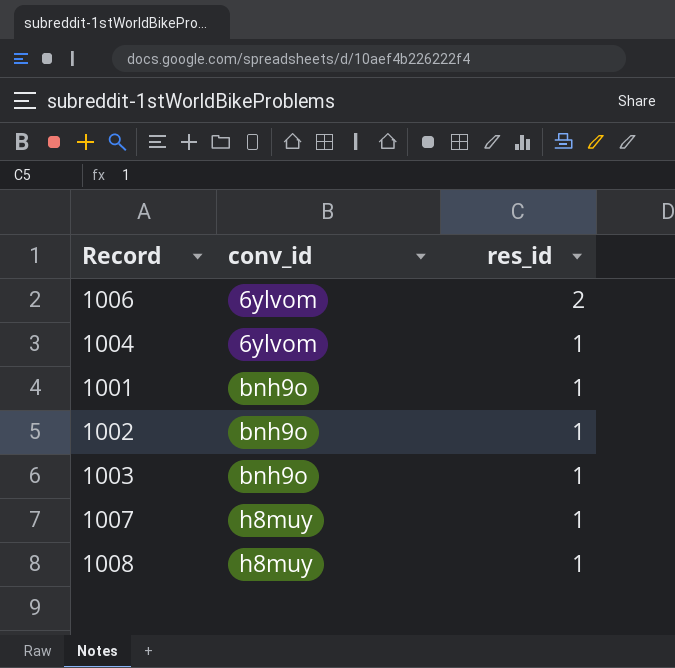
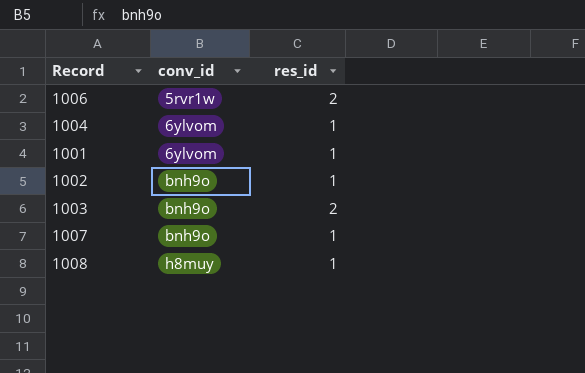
1006 | conv_id: 6ylvom -> 5rvr1w
1001 | conv_id: bnh9o -> 6ylvom
1003 | res_id: 1 -> 2
1007 | conv_id: h8muy -> bnh9o

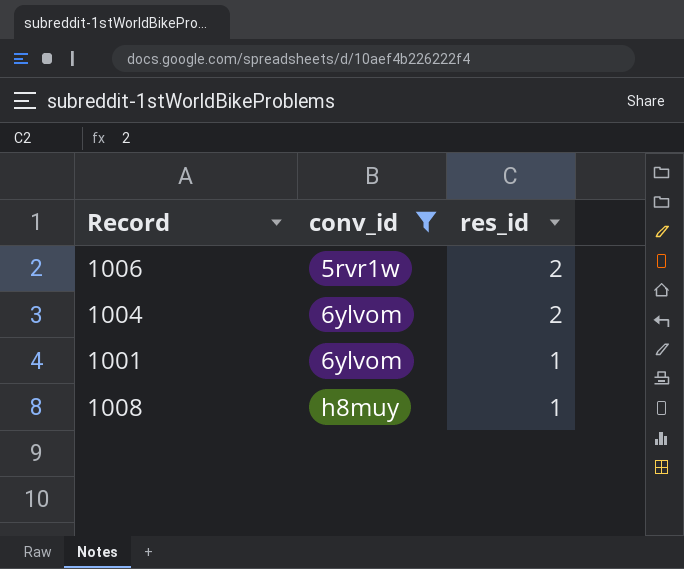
filter: none -> conv_id != bnh9o
1004 | res_id: 1 -> 2

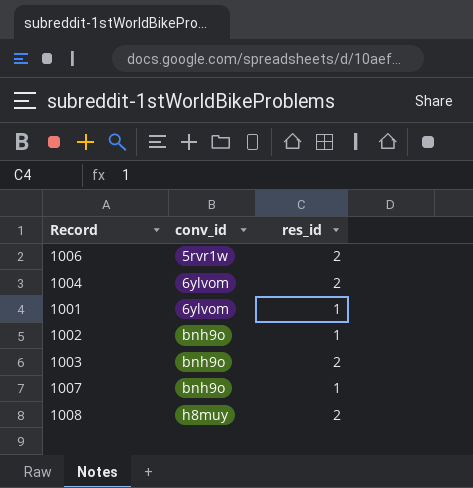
filter: conv_id != bnh9o -> none
1008 | res_id: 1 -> 2

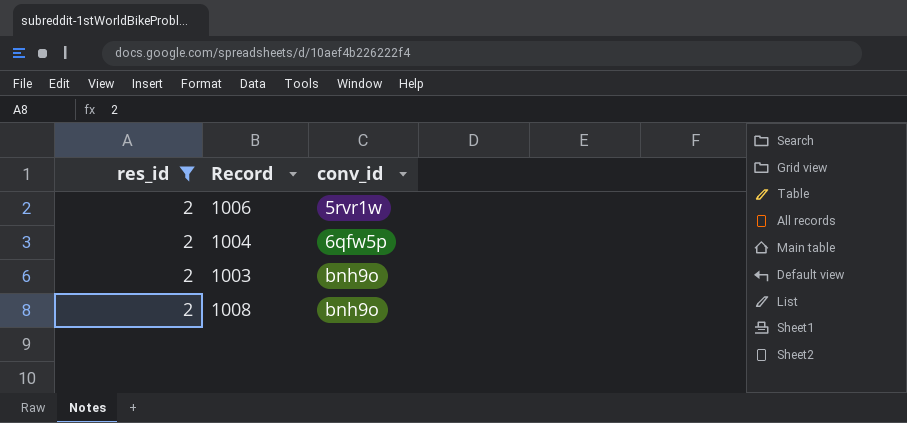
filter: none -> res_id = 2
column res_id | position: 3 -> 1
1004 | conv_id: 6ylvom -> 6qfw5p
1008 | conv_id: h8muy -> bnh9o

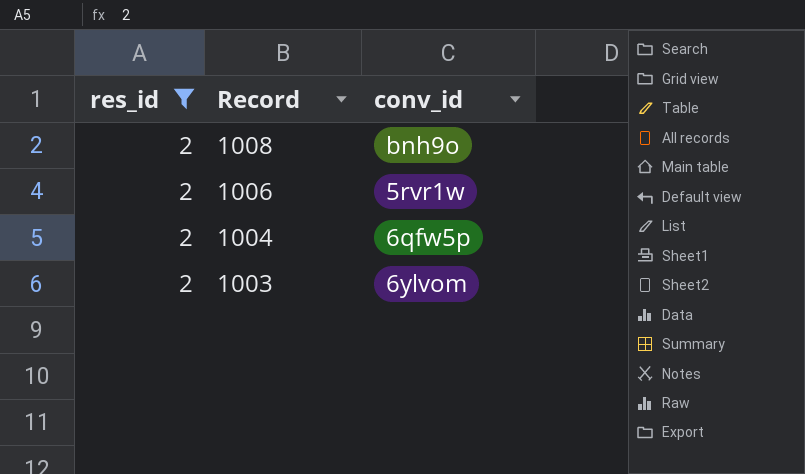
row order: conv_id ascending -> Record descending
1003 | conv_id: bnh9o -> 6ylvom

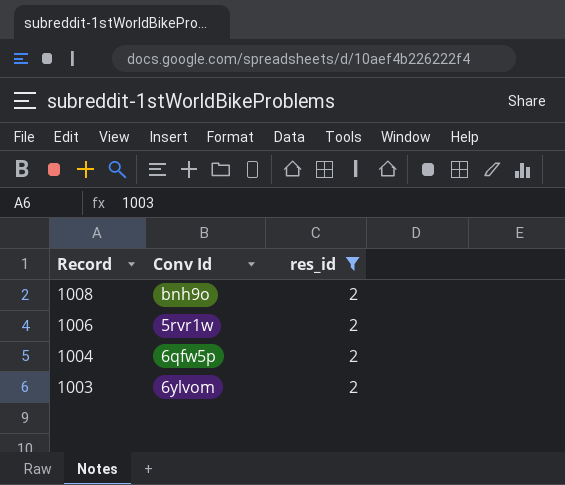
column name: conv_id -> Conv Id
column res_id | position: 1 -> 3

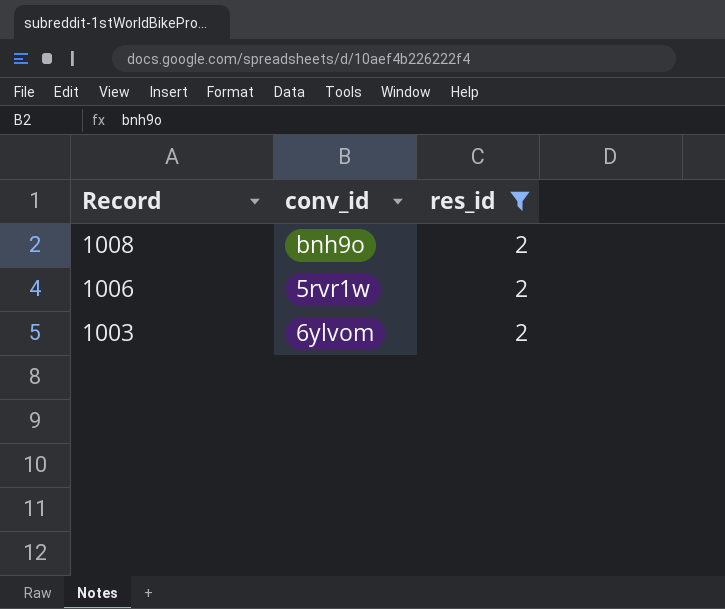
column name: Conv Id -> conv_id
row 1004: 6qfw5p | 2 -> none

